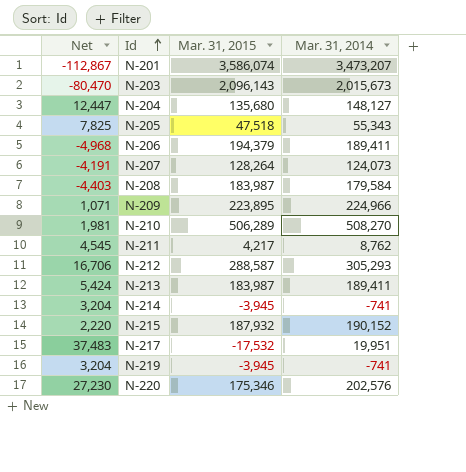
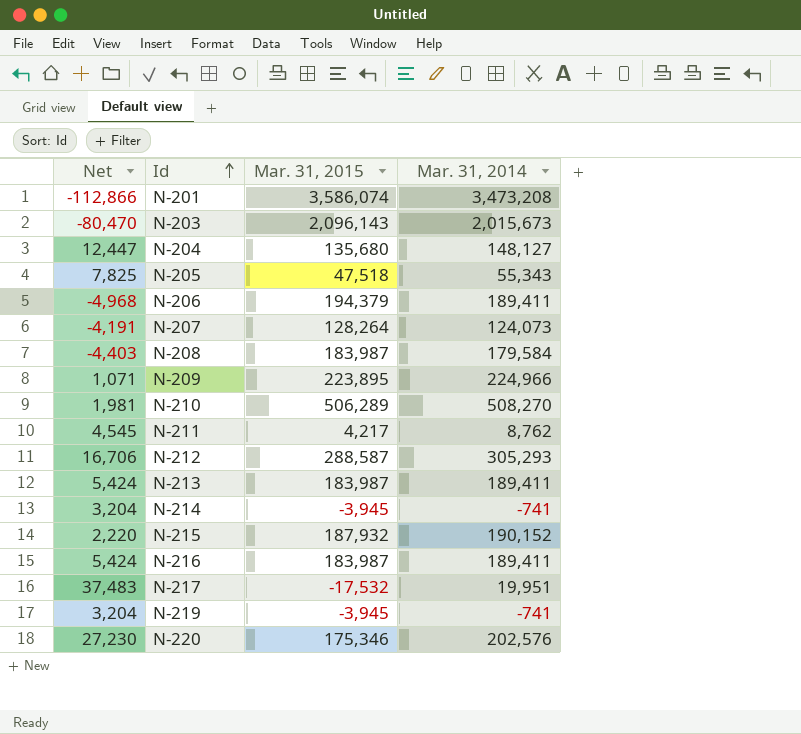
N-201 | Net: -112,867 -> -112,866
N-201 | Mar. 31, 2014: 3,473,207 -> 3,473,208
row N-216: none -> 5,424 | 183,987 | 189,411

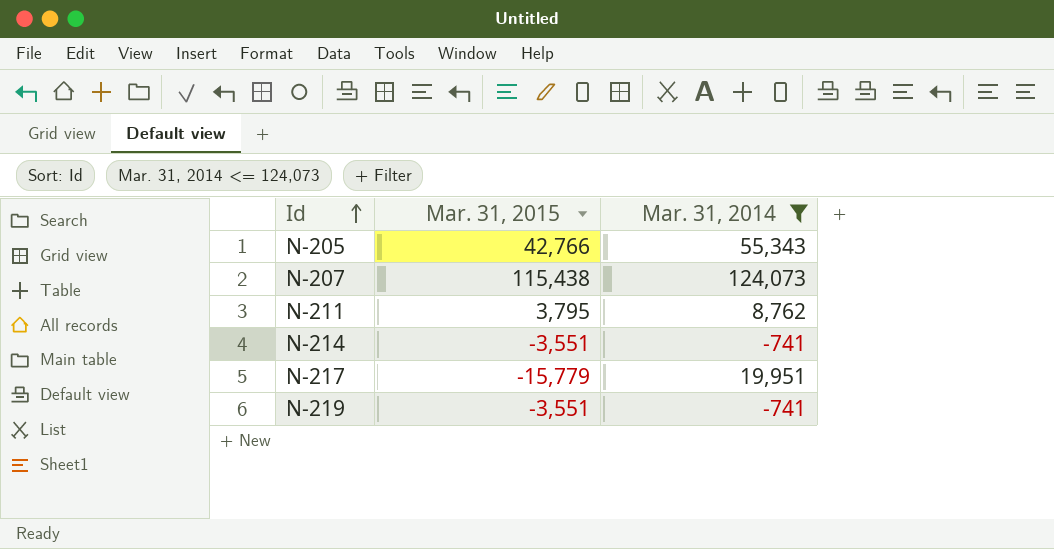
filter: none -> Mar. 31, 2014 <= 124,073
column Net | formula: [Mar. 31, 2014] - [Mar. 31, 2015] -> none
N-205 | Mar. 31, 2015: 47,518 -> 42,766
N-207 | Mar. 31, 2015: 128,264 -> 115,438
N-211 | Mar. 31, 2015: 4,217 -> 3,795
N-214 | Mar. 31, 2015: -3,945 -> -3,551
N-217 | Mar. 31, 2015: -17,532 -> -15,779
N-219 | Mar. 31, 2015: -3,945 -> -3,551

